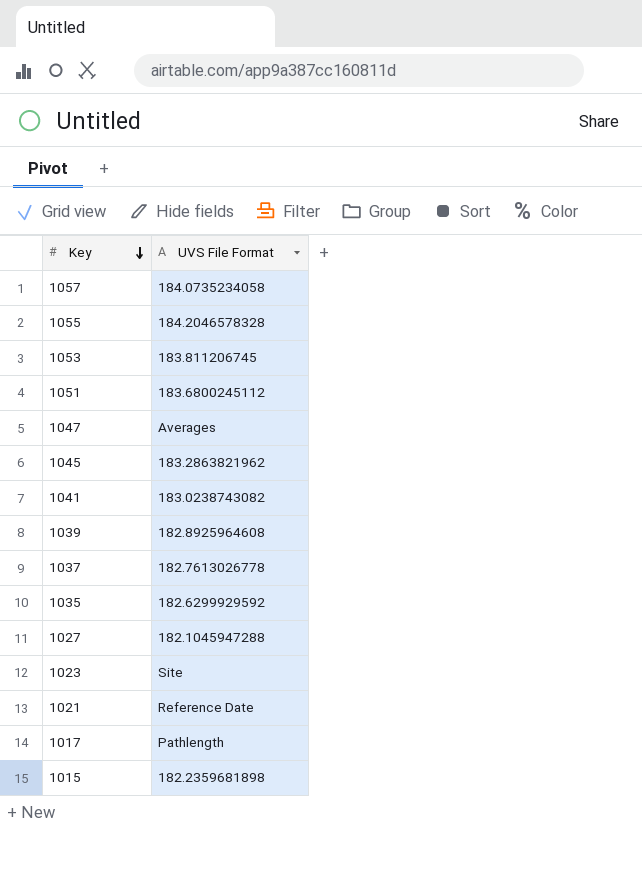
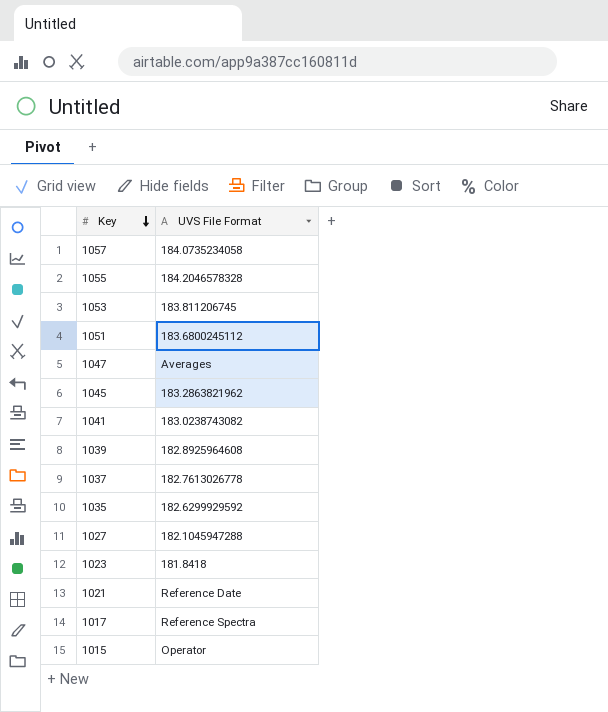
1023 | UVS File Format: Site -> 181.8418
1017 | UVS File Format: Pathlength -> Reference Spectra
1015 | UVS File Format: 182.2359681898 -> Operator

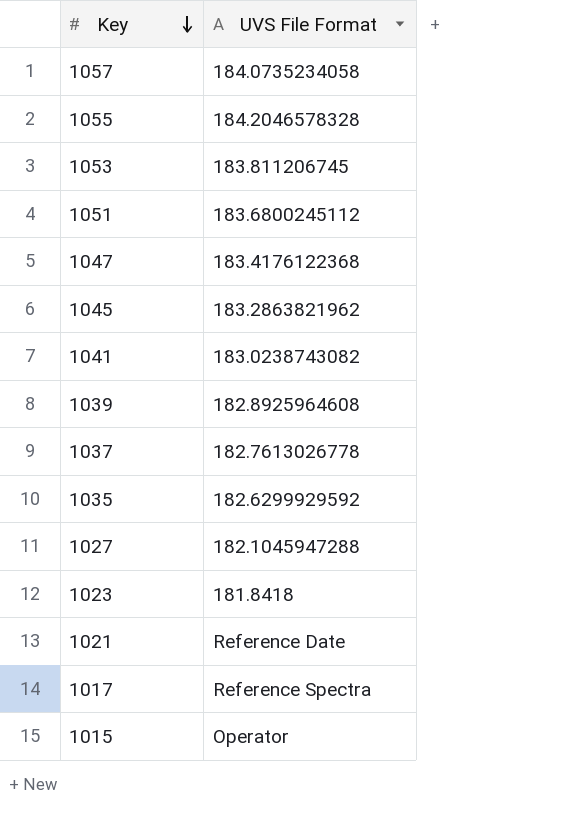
1047 | UVS File Format: Averages -> 183.4176122368

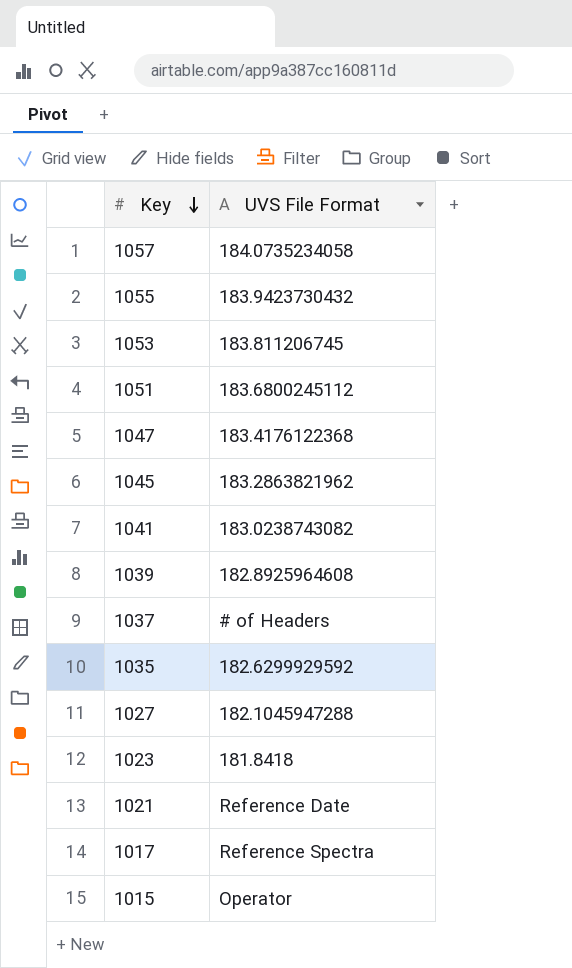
1055 | UVS File Format: 184.2046578328 -> 183.9423730432
1037 | UVS File Format: 182.7613026778 -> # of Headers

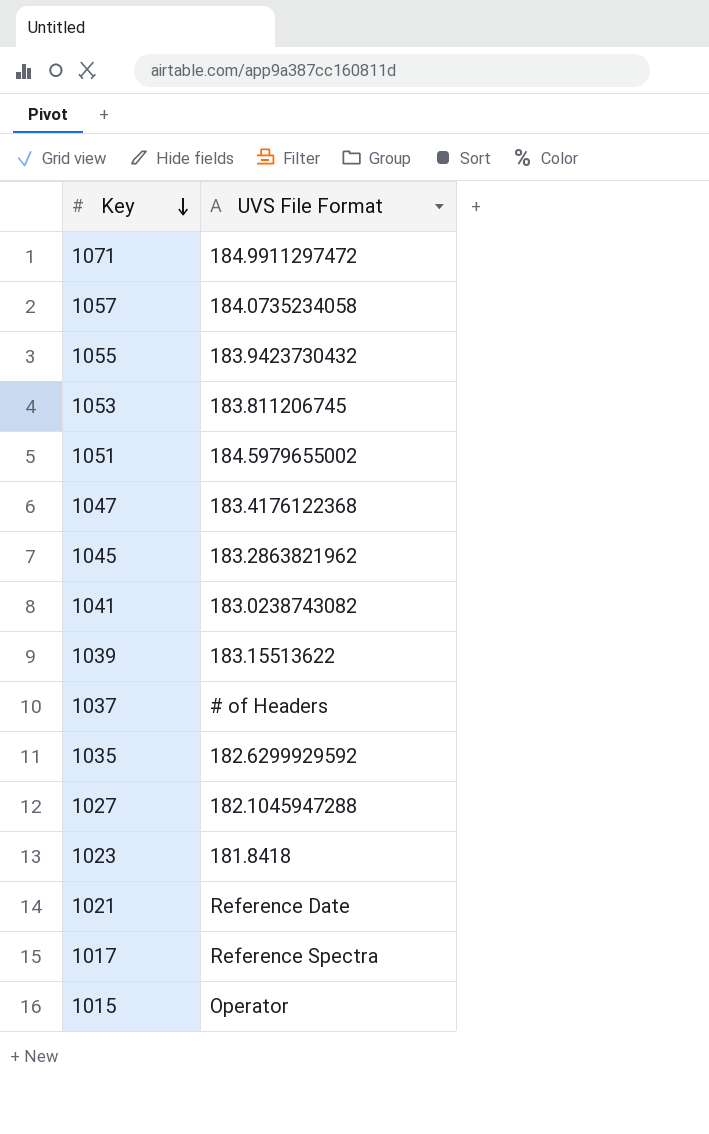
row 1071: none -> 184.9911297472
1051 | UVS File Format: 183.6800245112 -> 184.5979655002
1039 | UVS File Format: 182.8925964608 -> 183.15513622

